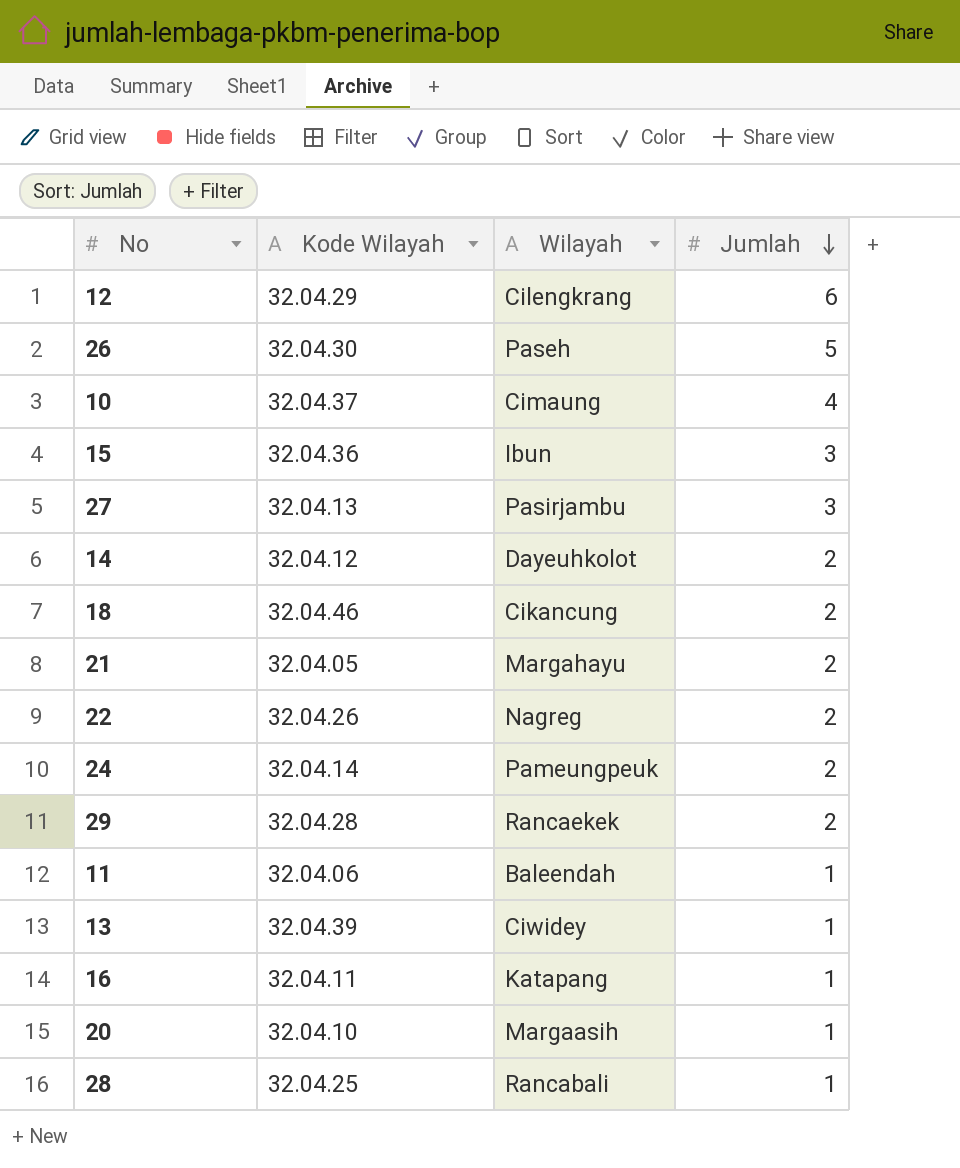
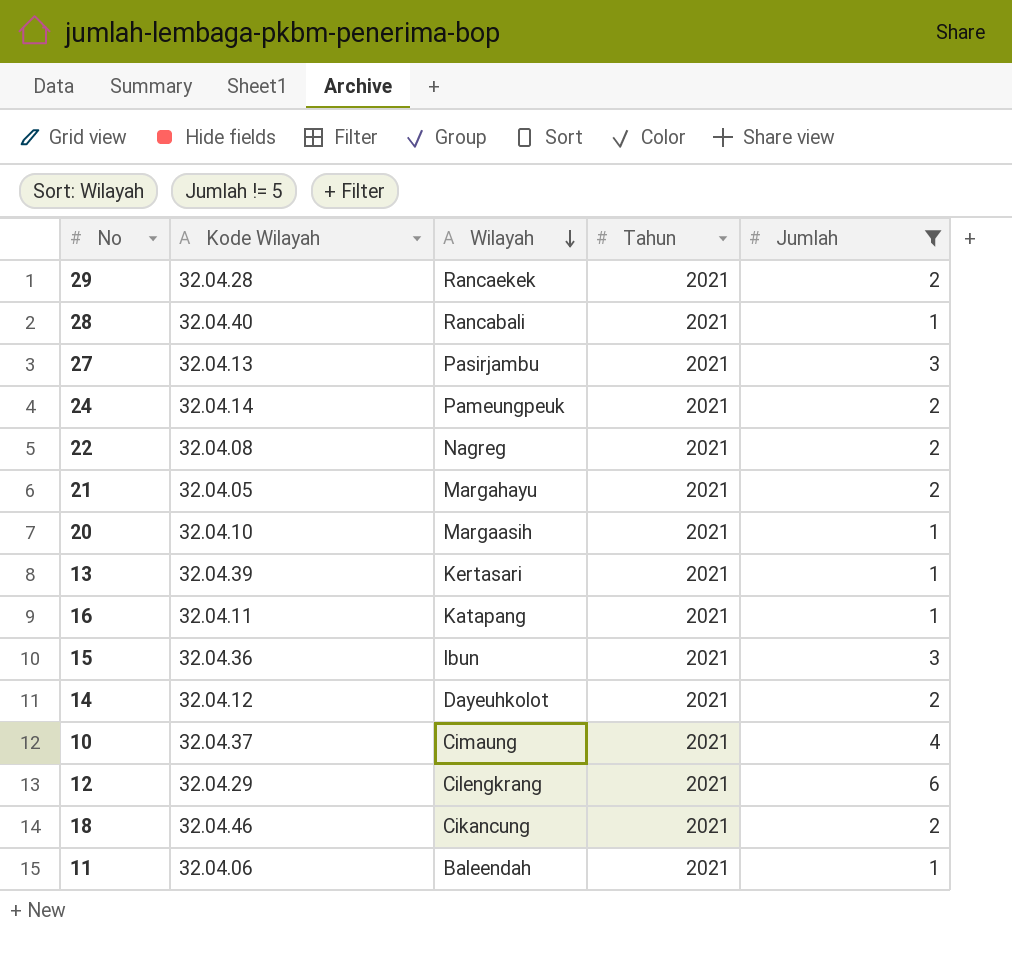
filter: none -> Jumlah != 5
row order: Jumlah descending -> Wilayah descending
column Tahun | position: none -> 4
28 | Kode Wilayah: 32.04.25 -> 32.04.40
22 | Kode Wilayah: 32.04.26 -> 32.04.08
13 | Wilayah: Ciwidey -> Kertasari

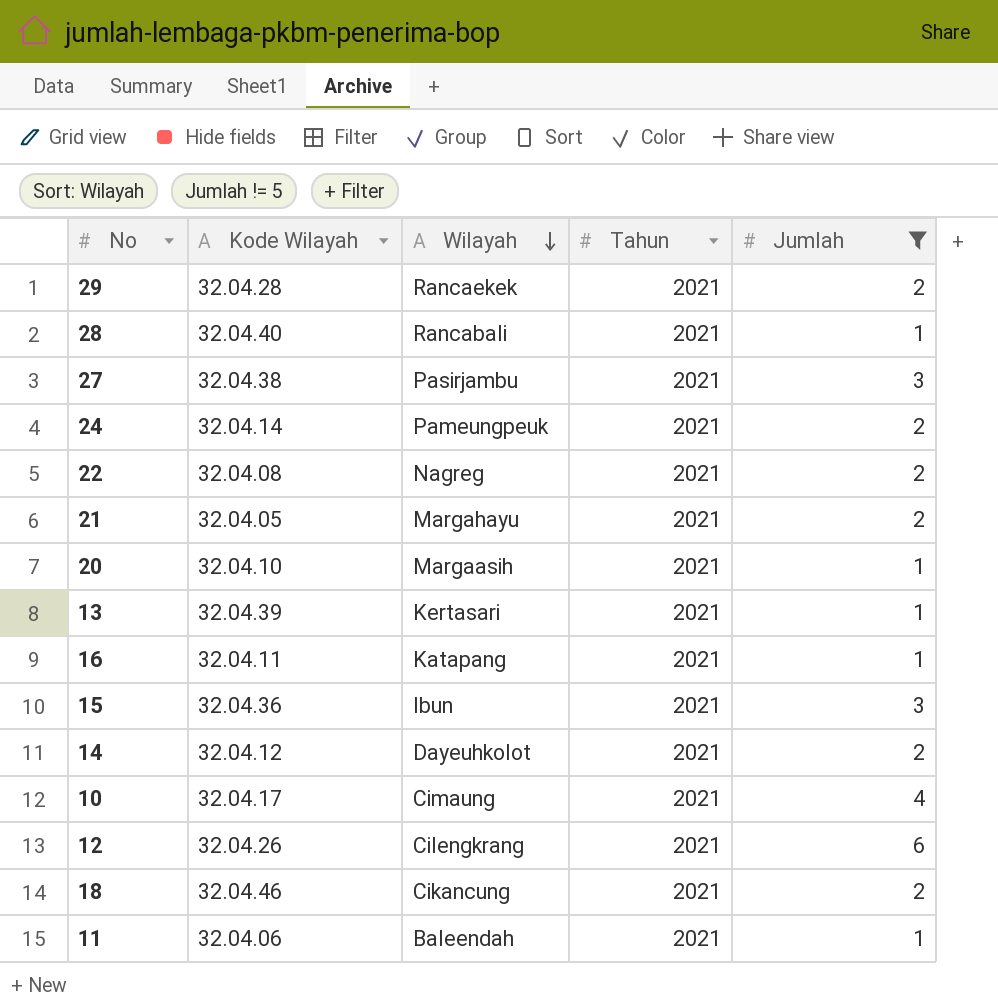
27 | Kode Wilayah: 32.04.13 -> 32.04.38
10 | Kode Wilayah: 32.04.37 -> 32.04.17
12 | Kode Wilayah: 32.04.29 -> 32.04.26

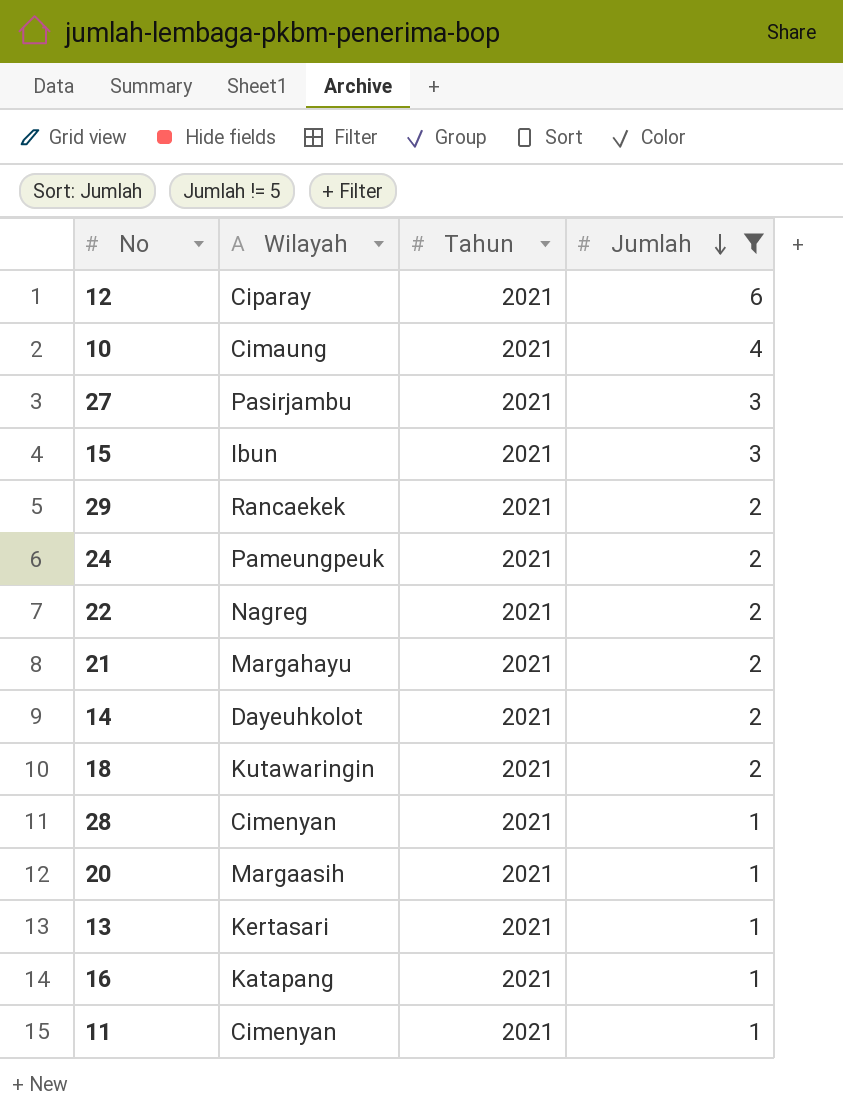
row order: Wilayah descending -> Jumlah descending
column Kode Wilayah | position: 2 -> none
12 | Wilayah: Cilengkrang -> Ciparay
18 | Wilayah: Cikancung -> Kutawaringin
28 | Wilayah: Rancabali -> Cimenyan
11 | Wilayah: Baleendah -> Cimenyan

